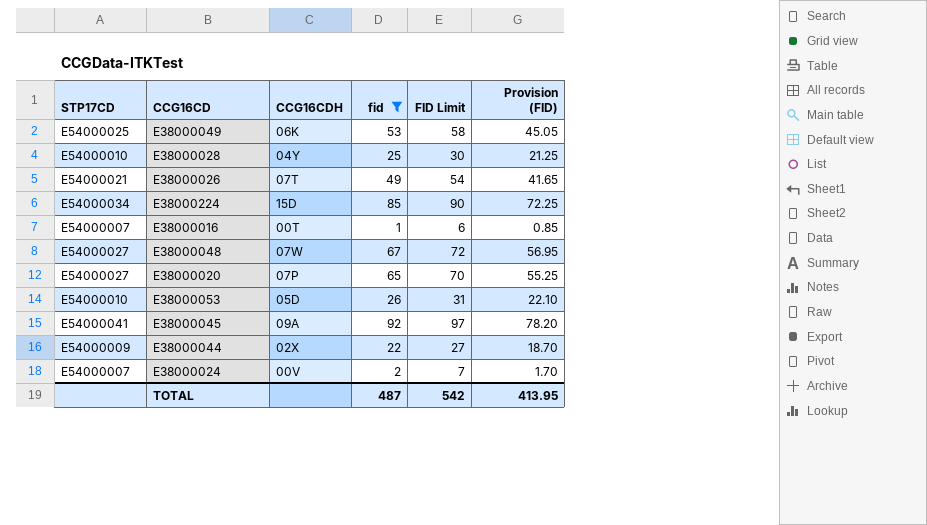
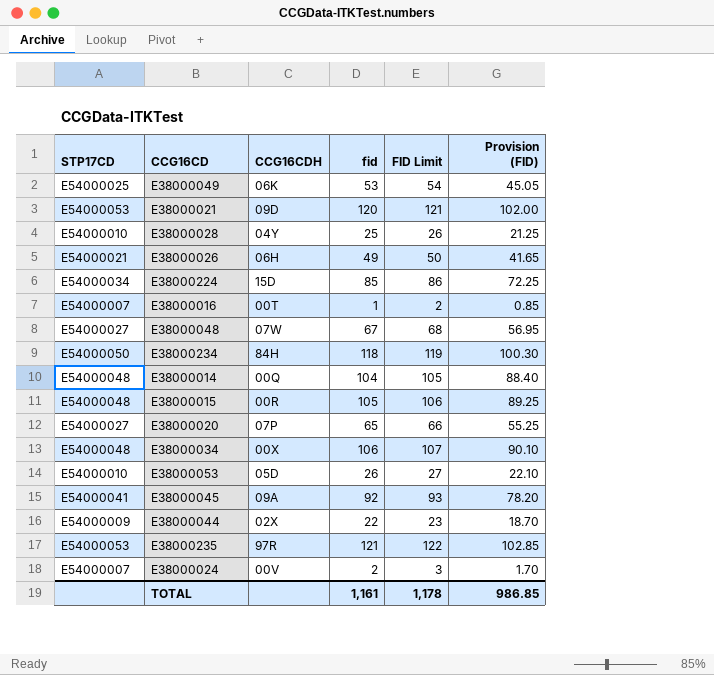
filter: fid <= 92 -> none
column FID Limit | formula: [fid] + 5 -> [fid] + 1
E38000026 | CCG16CDH: 07T -> 06H
TOTAL | fid: 487 -> 1,161
TOTAL | FID Limit: 542 -> 1,178
TOTAL | Provision (FID): 413.95 -> 986.85

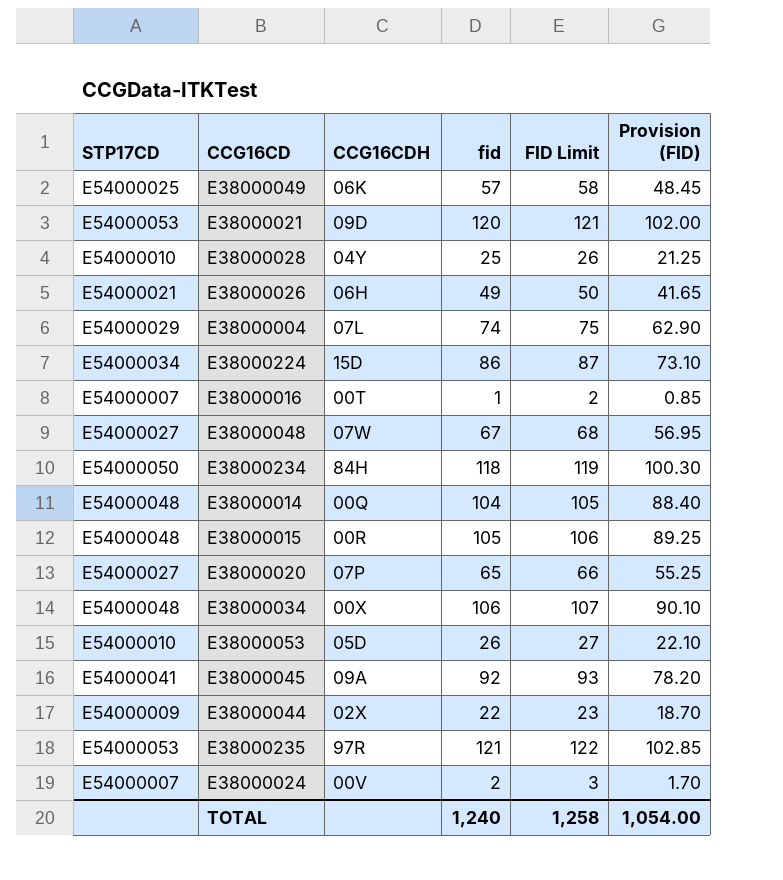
E38000049 | fid: 53 -> 57
E38000049 | FID Limit: 54 -> 58
E38000049 | Provision (FID): 45.05 -> 48.45
row E38000004: none -> E54000029 | 07L | 74 | 75 | 62.90
E38000224 | fid: 85 -> 86
E38000224 | FID Limit: 86 -> 87
E38000224 | Provision (FID): 72.25 -> 73.10
TOTAL | fid: 1,161 -> 1,240
TOTAL | FID Limit: 1,178 -> 1,258
TOTAL | Provision (FID): 986.85 -> 1,054.00

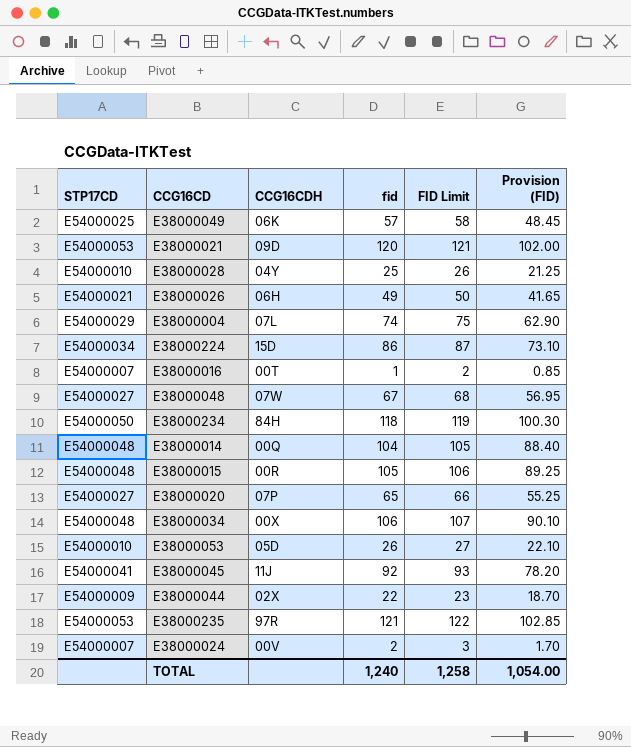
E38000045 | CCG16CDH: 09A -> 11J

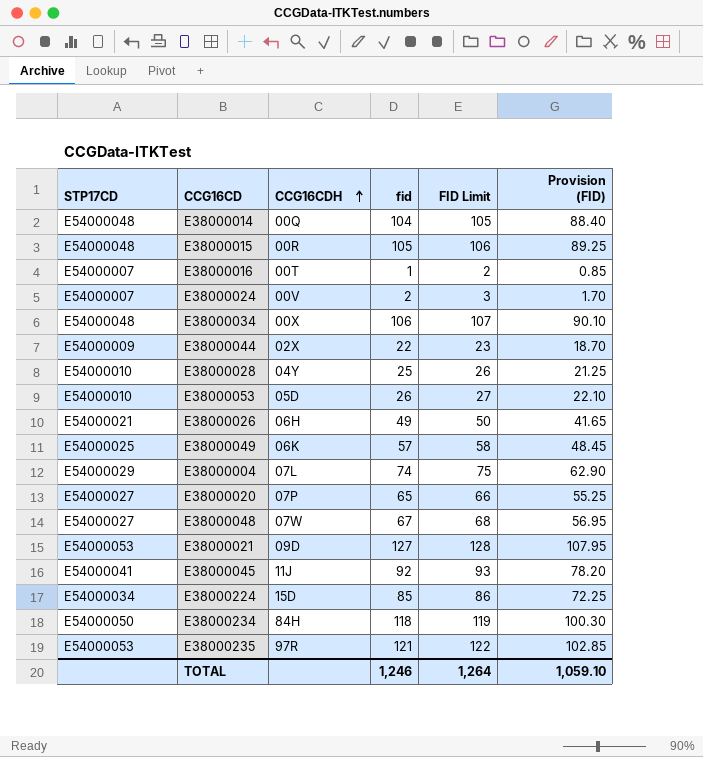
row order: none -> CCG16CDH ascending
E38000021 | fid: 120 -> 127
E38000021 | FID Limit: 121 -> 128
E38000021 | Provision (FID): 102.00 -> 107.95
E38000224 | fid: 86 -> 85
E38000224 | FID Limit: 87 -> 86
E38000224 | Provision (FID): 73.10 -> 72.25
TOTAL | fid: 1,240 -> 1,246
TOTAL | FID Limit: 1,258 -> 1,264
TOTAL | Provision (FID): 1,054.00 -> 1,059.10

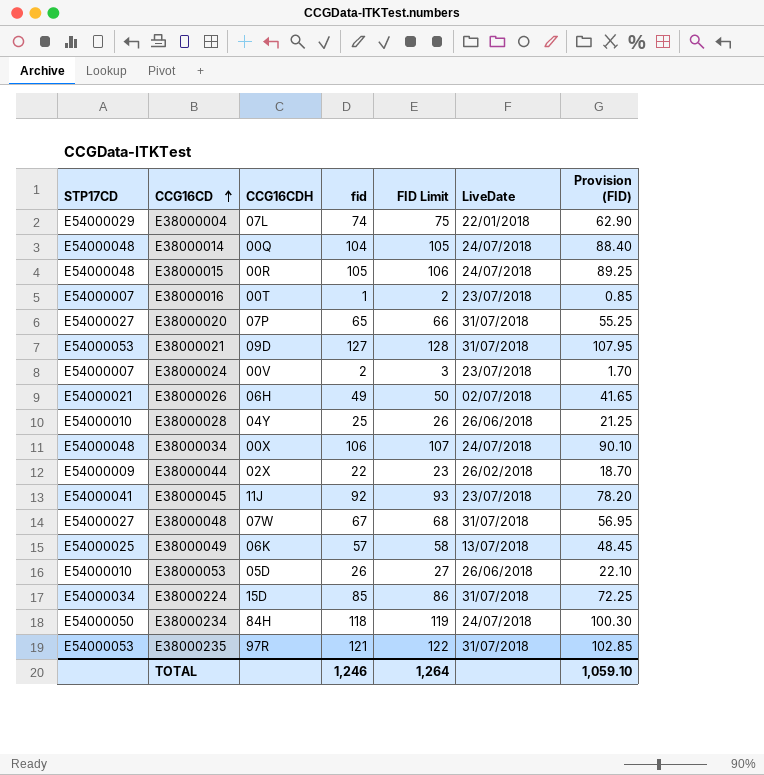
row order: CCG16CDH ascending -> CCG16CD ascending
column LiveDate | position: none -> 6

